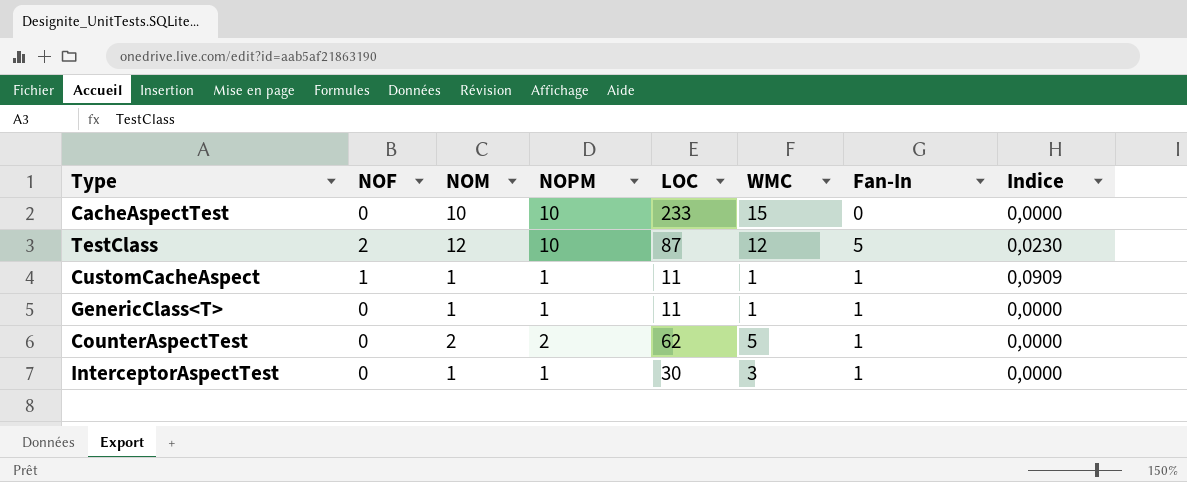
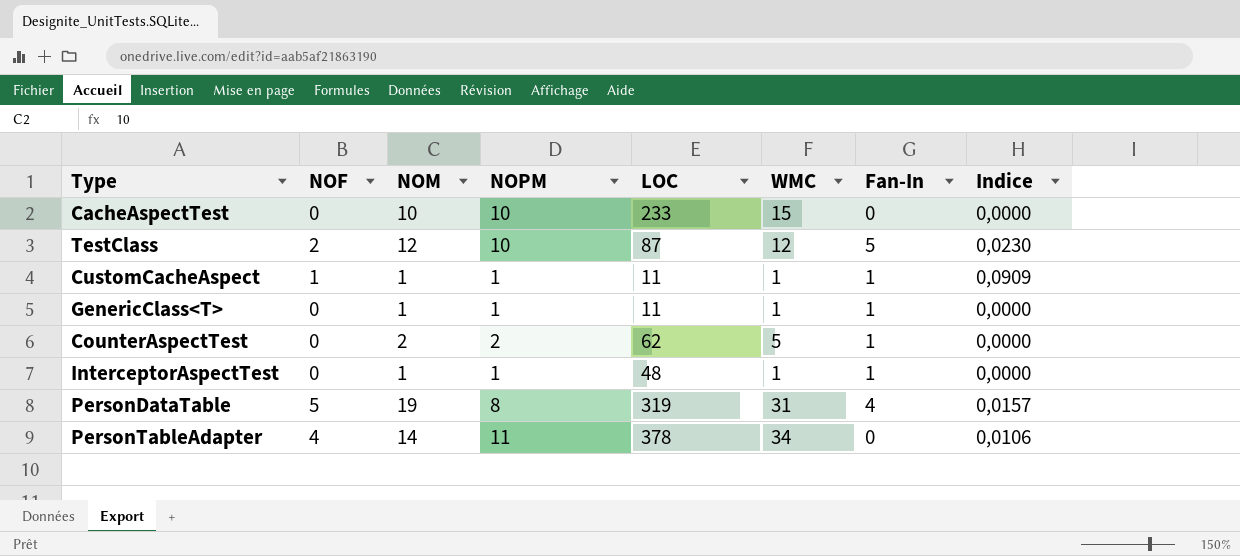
InterceptorAspectTest | LOC: 30 -> 48
InterceptorAspectTest | WMC: 3 -> 1
row PersonDataTable: none -> 5 | 19 | 8 | 319 | 31 | 4 | 0,0157
row PersonTableAdapter: none -> 4 | 14 | 11 | 378 | 34 | 0 | 0,0106

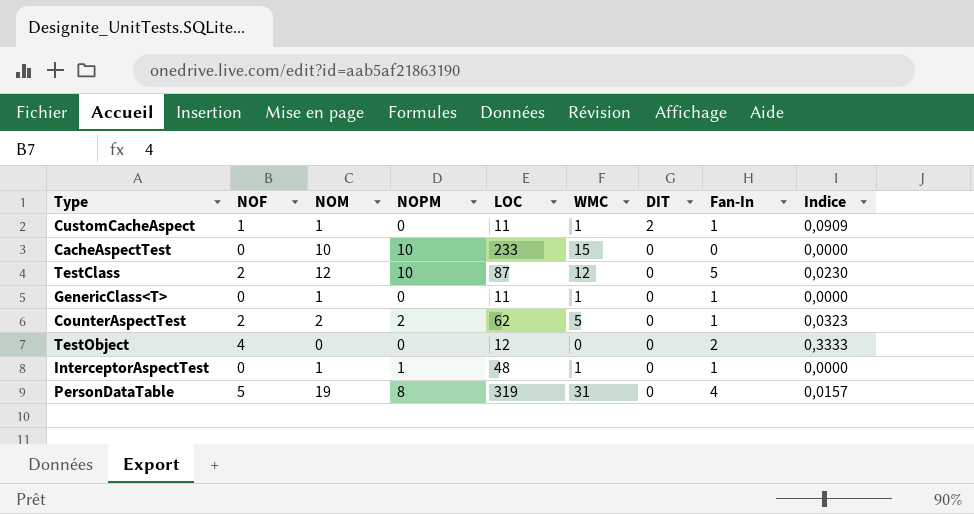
row order: none -> DIT descending
column DIT | position: none -> 7
row PersonTableAdapter: 4 | 14 | 11 | 378 | 34 | 0 | 0,0106 -> none
CustomCacheAspect | NOPM: 1 -> 0
GenericClass<T> | NOPM: 1 -> 0
CounterAspectTest | NOF: 0 -> 2
CounterAspectTest | Indice: 0,0000 -> 0,0323
row TestObject: none -> 4 | 0 | 0 | 12 | 0 | 0 | 2 | 0,3333

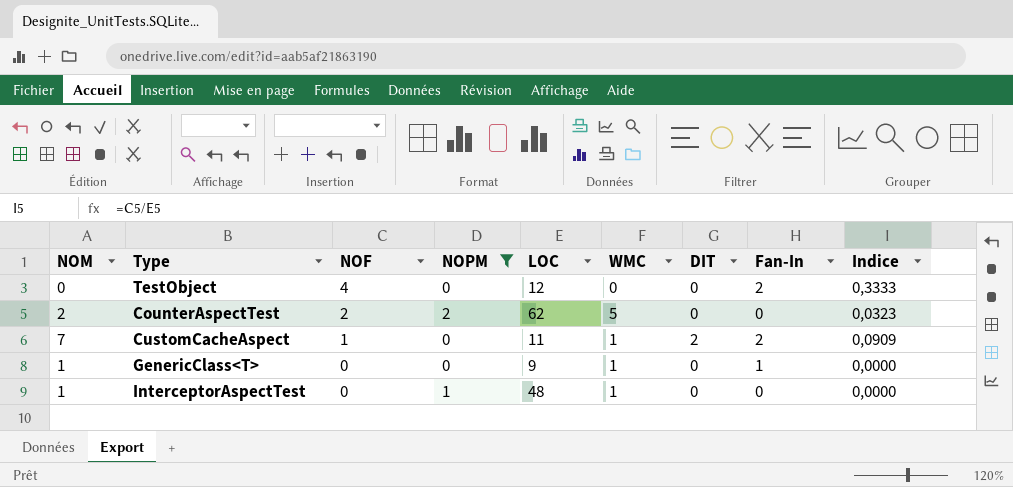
filter: none -> NOPM <= 2
row order: DIT descending -> NOF descending
column NOM | position: 3 -> 1
CounterAspectTest | Fan-In: 1 -> 0
CustomCacheAspect | NOM: 1 -> 7
CustomCacheAspect | Fan-In: 1 -> 2
GenericClass<T> | LOC: 11 -> 9
InterceptorAspectTest | Fan-In: 1 -> 0

